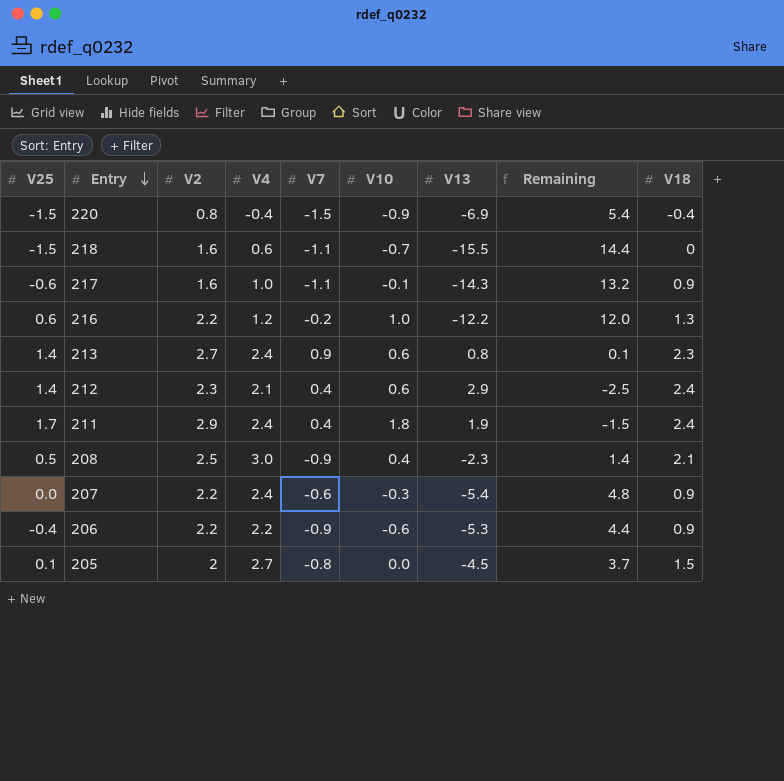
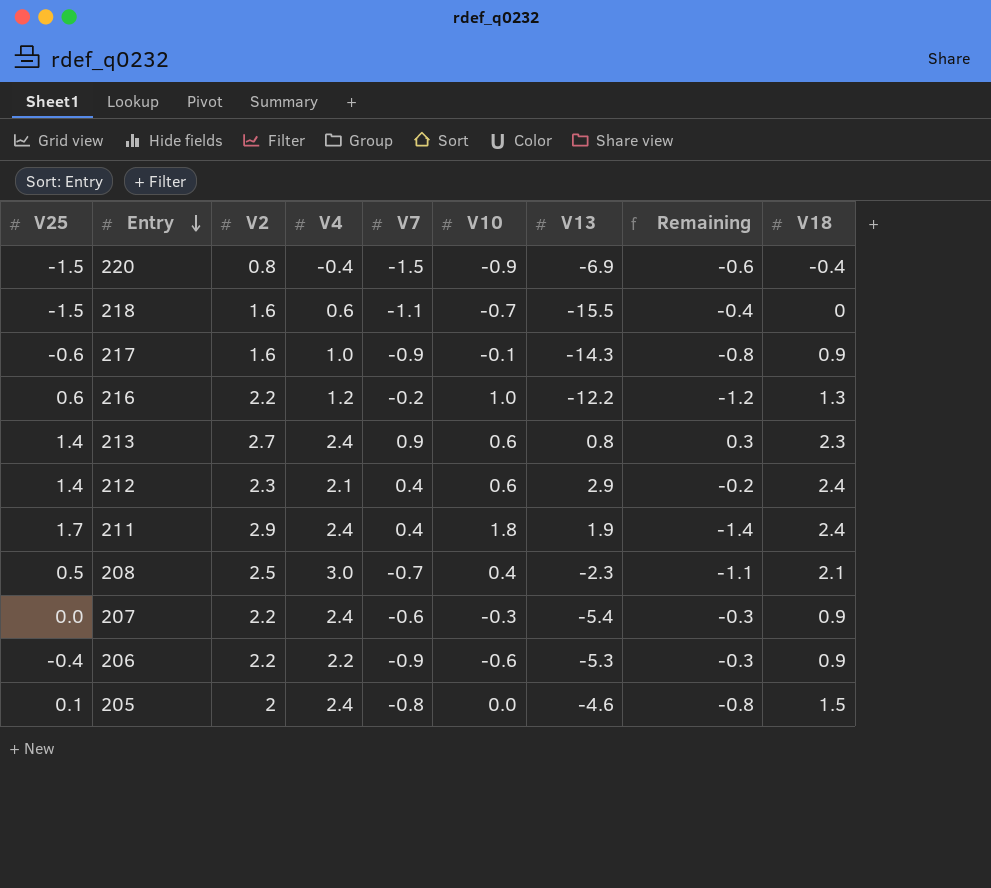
column Remaining | formula: [V7] - [V13] -> [V7] - [V10]
217 | V7: -1.1 -> -0.9
208 | V7: -0.9 -> -0.7
205 | V4: 2.7 -> 2.4
205 | V13: -4.5 -> -4.6

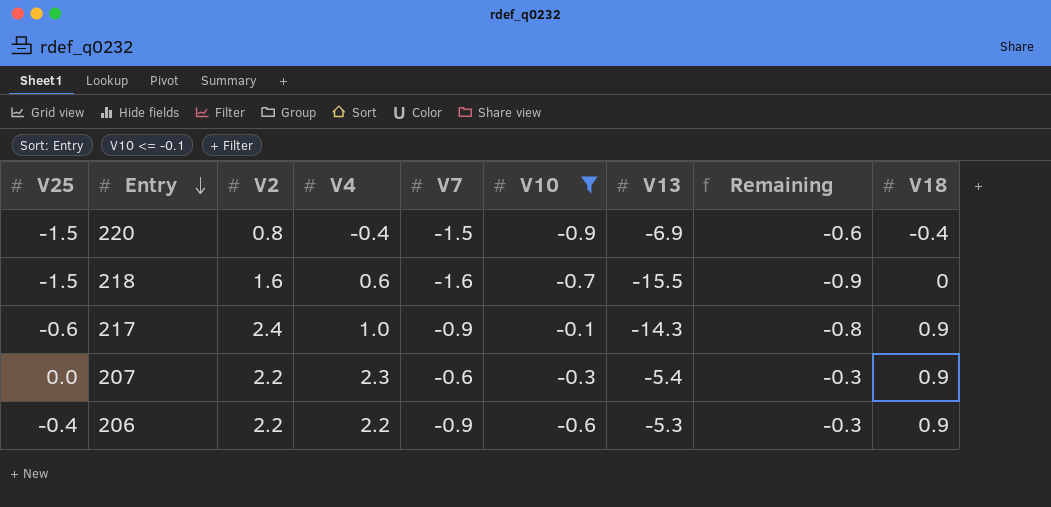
filter: none -> V10 <= -0.1
218 | V7: -1.1 -> -1.6
218 | Remaining: -0.4 -> -0.9
217 | V2: 1.6 -> 2.4
207 | V4: 2.4 -> 2.3

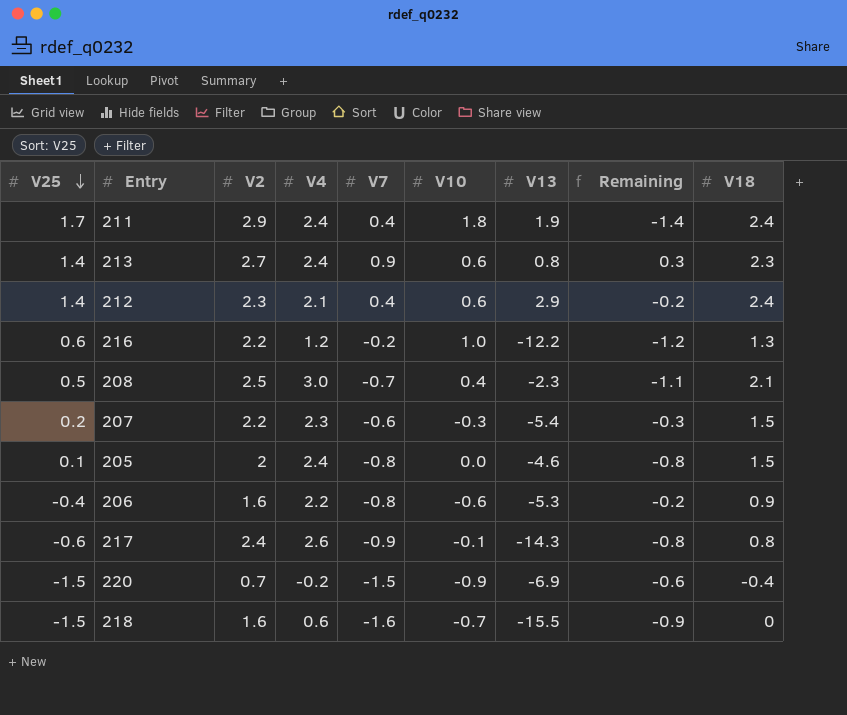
filter: V10 <= -0.1 -> none
row order: Entry descending -> V25 descending
207 | V25: 0.0 -> 0.2
207 | V18: 0.9 -> 1.5
206 | V2: 2.2 -> 1.6
206 | V7: -0.9 -> -0.8
206 | Remaining: -0.3 -> -0.2
217 | V4: 1.0 -> 2.6
217 | V18: 0.9 -> 0.8
220 | V2: 0.8 -> 0.7
220 | V4: -0.4 -> -0.2

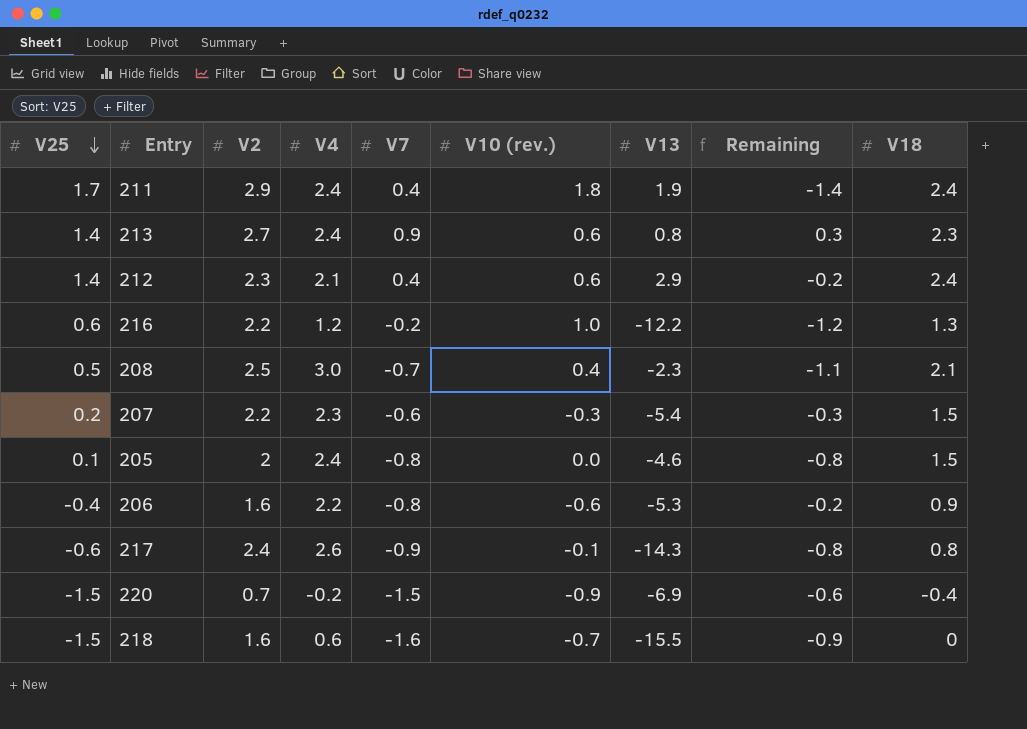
column name: V10 -> V10 (rev.)

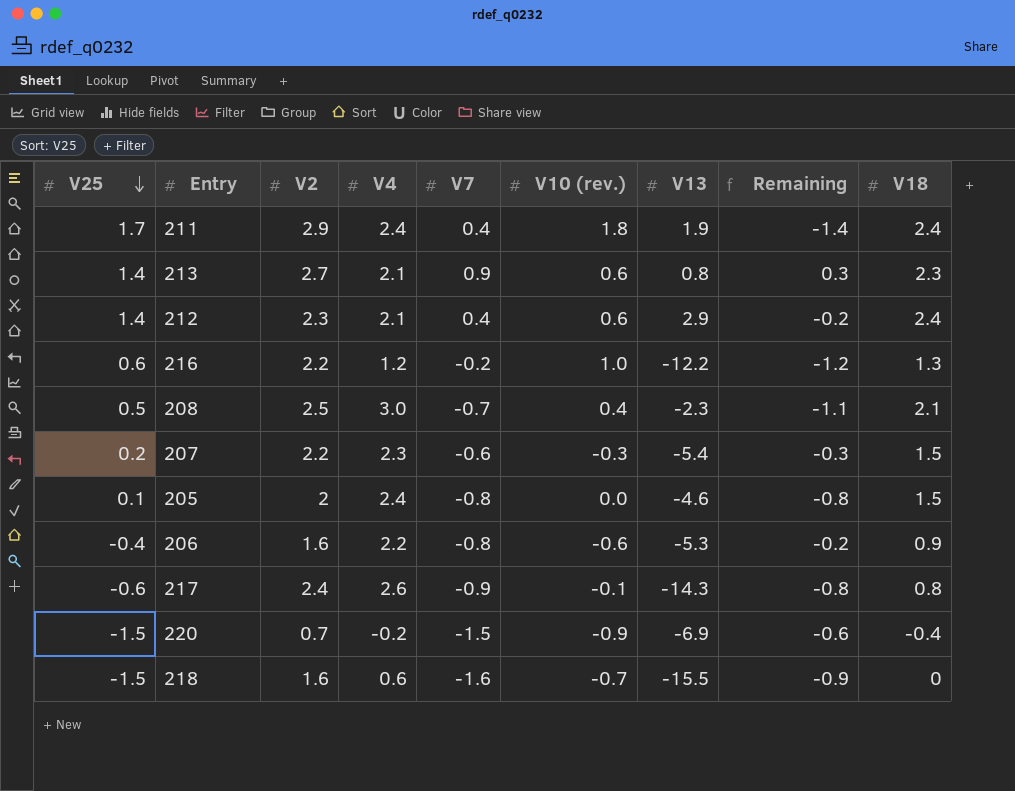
213 | V4: 2.4 -> 2.1

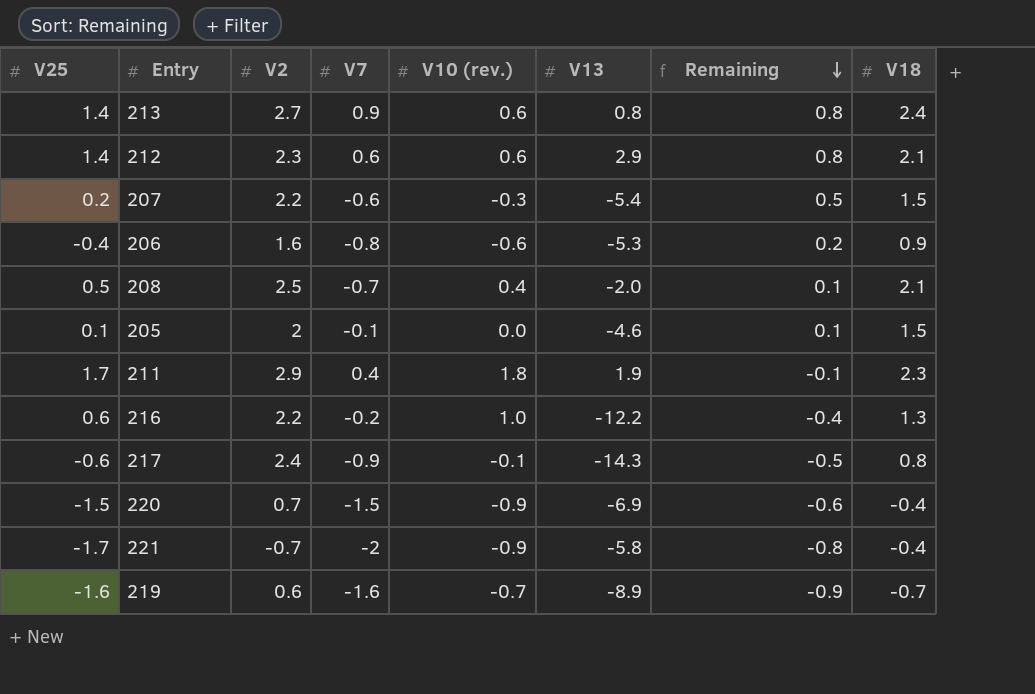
row order: V25 descending -> Remaining descending
column V4 | position: 4 -> none
column Remaining | formula: [V7] - [V10 (rev.)] -> [V25] - [V10 (rev.)]
row 218: -1.5 | 1.6 | 0.6 | -1.6 | -0.7 | -15.5 | -0.9 | 0 -> none
213 | V18: 2.3 -> 2.4
212 | V7: 0.4 -> 0.6
212 | V18: 2.4 -> 2.1
208 | V13: -2.3 -> -2.0
205 | V7: -0.8 -> -0.1
211 | V18: 2.4 -> 2.3
row 221: none -> -1.7 | -0.7 | -2 | -0.9 | -5.8 | -0.8 | -0.4
row 219: none -> -1.6 | 0.6 | -1.6 | -0.7 | -8.9 | -0.9 | -0.7

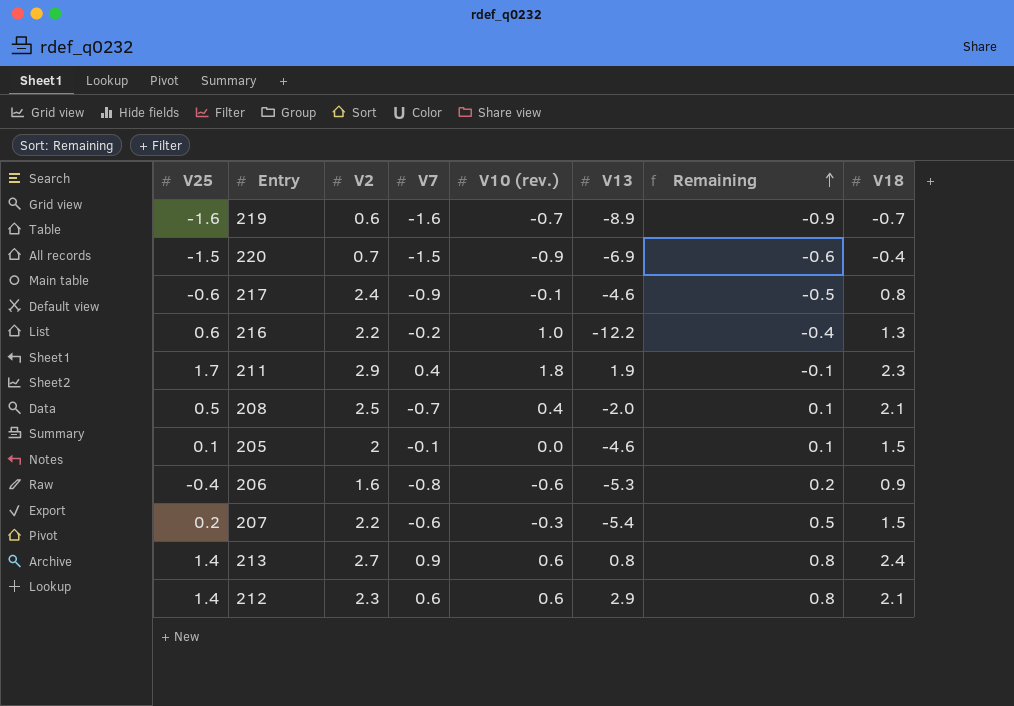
row order: Remaining descending -> Remaining ascending
row 221: -1.7 | -0.7 | -2 | -0.9 | -5.8 | -0.8 | -0.4 -> none
217 | V13: -14.3 -> -4.6

